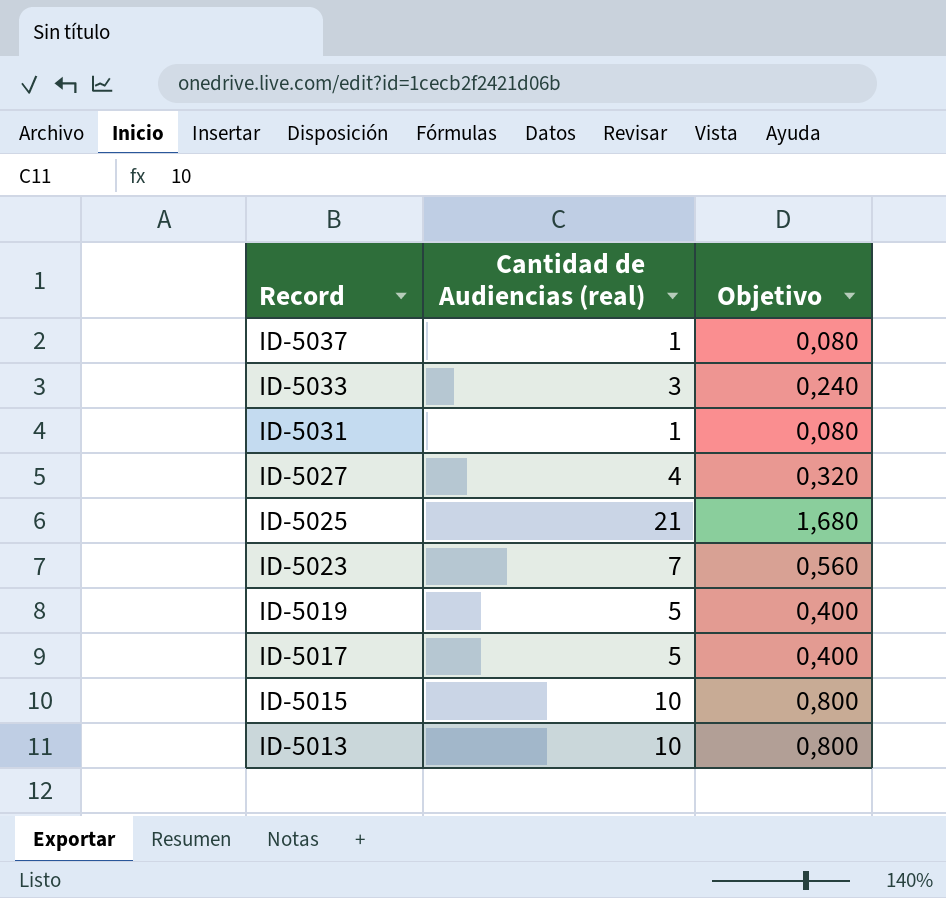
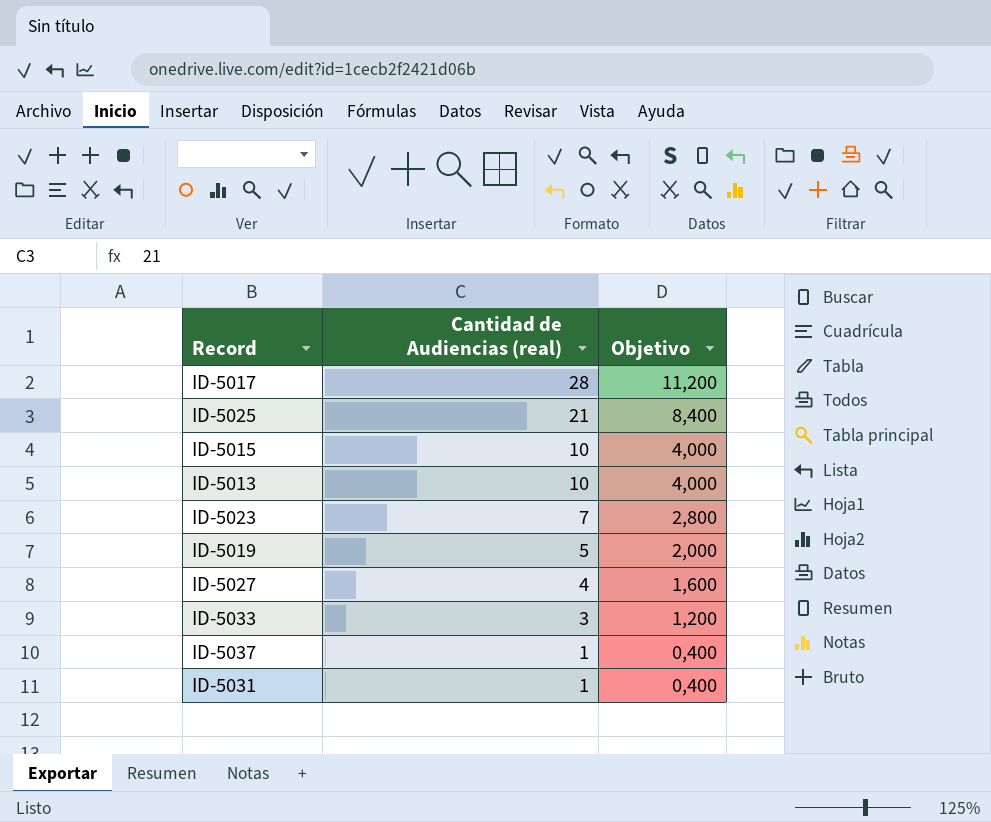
row order: Record descending -> Cantidad de Audiencias (real) descending
column Objetivo | formula: [Cantidad de Audiencias (real)] * 0,08 -> [Cantidad de Audiencias (real)] * 0,4
ID-5017 | Cantidad de Audiencias (real): 5 -> 28

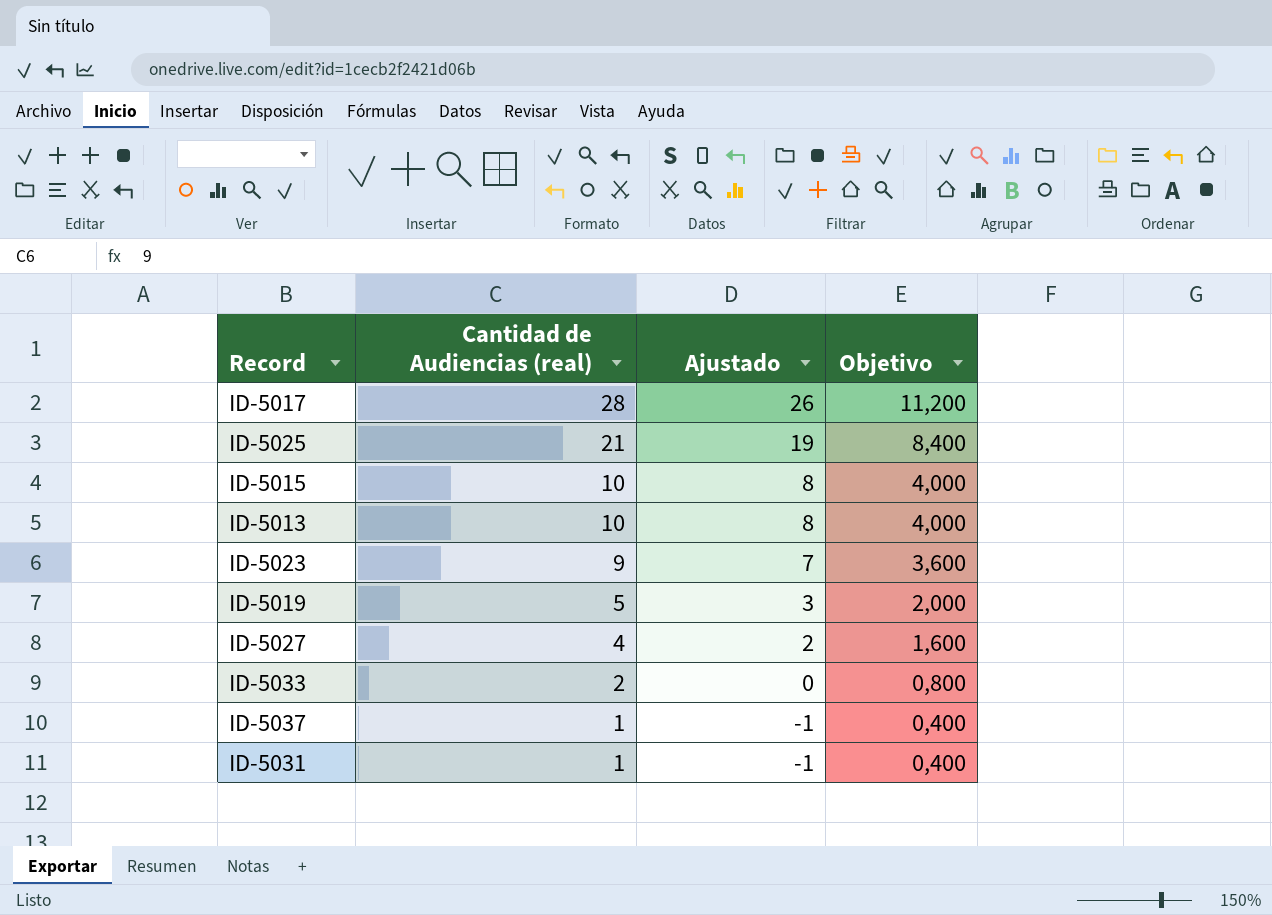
column Ajustado | formula: none -> [Cantidad de Audiencias (real)] - 2
ID-5023 | Cantidad de Audiencias (real): 7 -> 9
ID-5023 | Objetivo: 2,800 -> 3,600
ID-5033 | Cantidad de Audiencias (real): 3 -> 2
ID-5033 | Objetivo: 1,200 -> 0,800

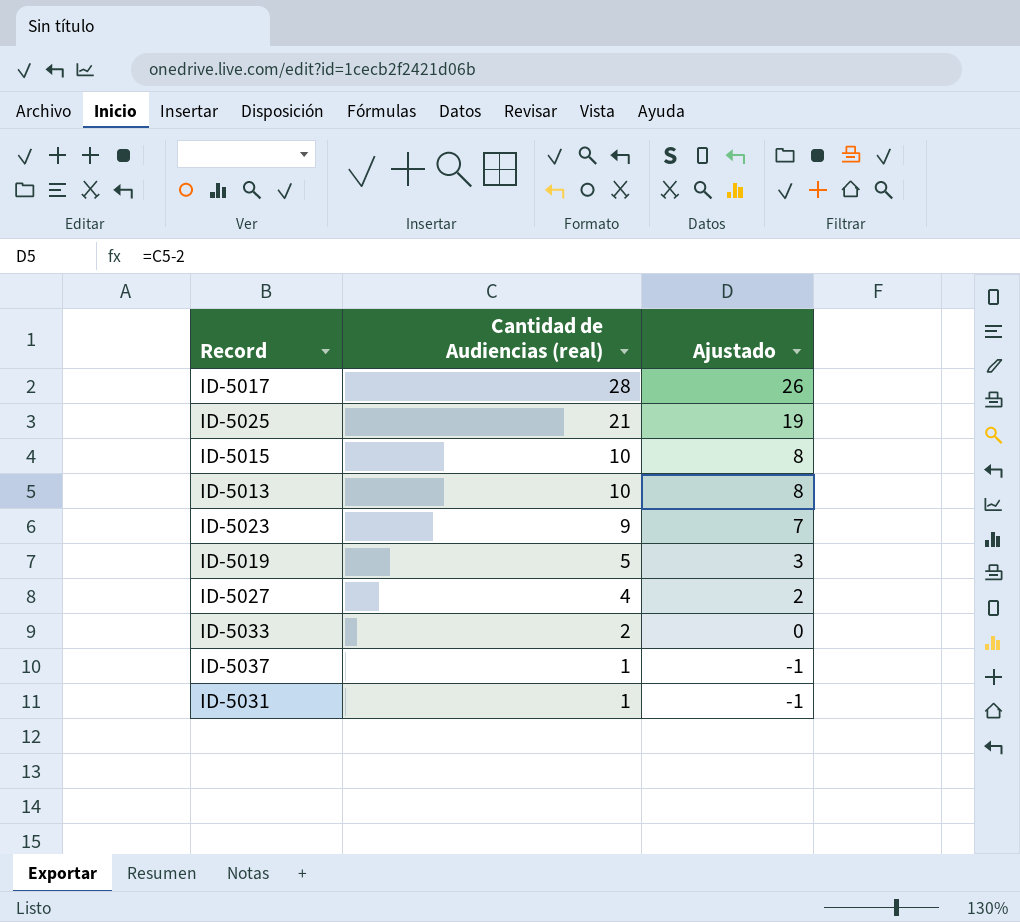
column Objetivo | formula: [Cantidad de Audiencias (real)] * 0,4 -> none

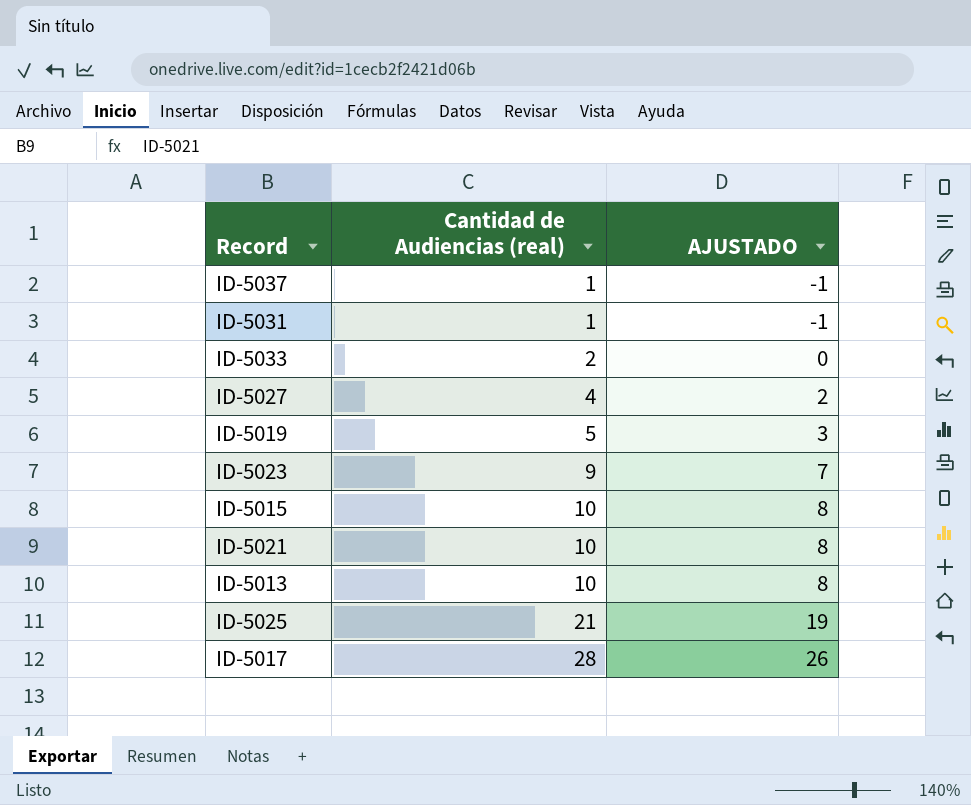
row order: Cantidad de Audiencias (real) descending -> Cantidad de Audiencias (real) ascending
column name: Ajustado -> AJUSTADO
row ID-5021: none -> 10 | 8

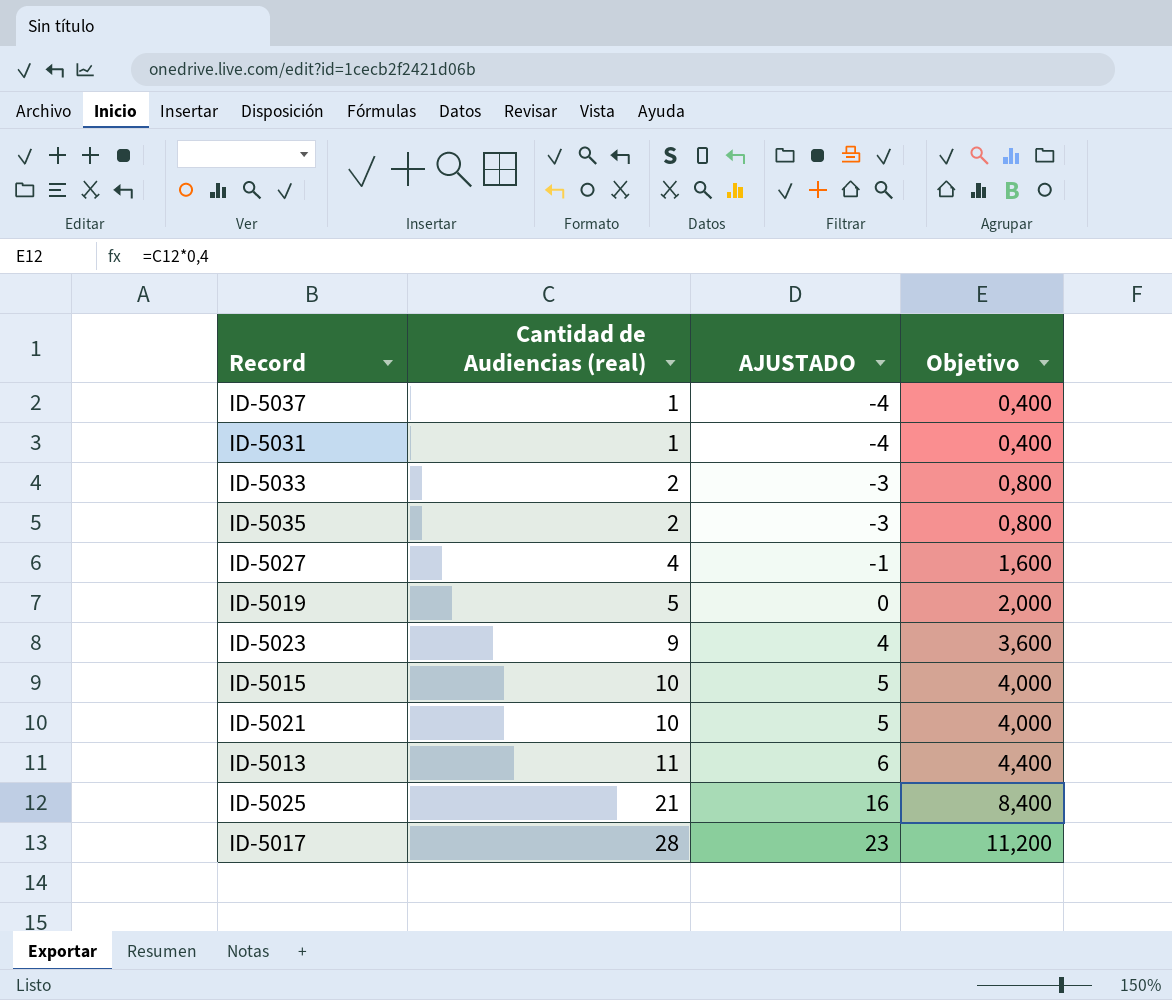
column AJUSTADO | formula: [Cantidad de Audiencias (real)] - 2 -> [Cantidad de Audiencias (real)] - 5
column Objetivo | formula: none -> [Cantidad de Audiencias (real)] * 0,4
row ID-5035: none -> 2 | -3 | 0,800
ID-5013 | Cantidad de Audiencias (real): 10 -> 11

